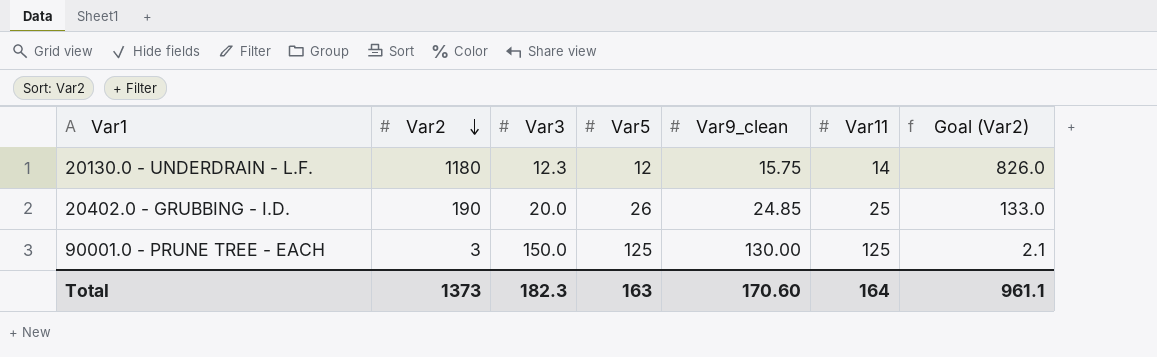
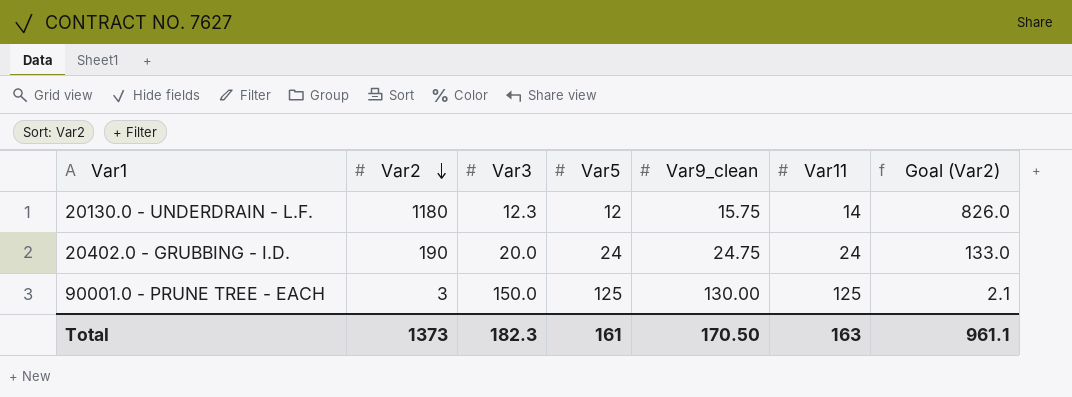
20402.0 - GRUBBING - I.D. | Var5: 26 -> 24
20402.0 - GRUBBING - I.D. | Var9_clean: 24.85 -> 24.75
20402.0 - GRUBBING - I.D. | Var11: 25 -> 24
Total | Var5: 163 -> 161
Total | Var9_clean: 170.60 -> 170.50
Total | Var11: 164 -> 163

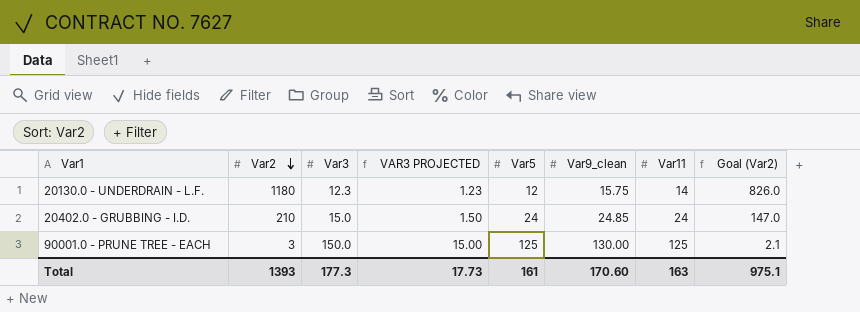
column VAR3 PROJECTED | formula: none -> [Var3] * 0.1
20402.0 - GRUBBING - I.D. | Var2: 190 -> 210
20402.0 - GRUBBING - I.D. | Var3: 20.0 -> 15.0
20402.0 - GRUBBING - I.D. | Var9_clean: 24.75 -> 24.85
20402.0 - GRUBBING - I.D. | Goal (Var2): 133.0 -> 147.0
Total | Var2: 1373 -> 1393
Total | Var3: 182.3 -> 177.3
Total | Var9_clean: 170.50 -> 170.60
Total | Goal (Var2): 961.1 -> 975.1

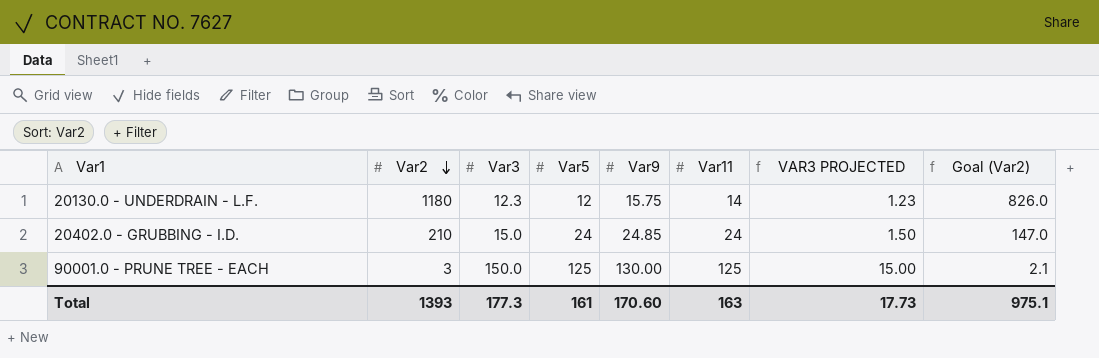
column name: Var9_clean -> Var9
column VAR3 PROJECTED | position: 4 -> 7

